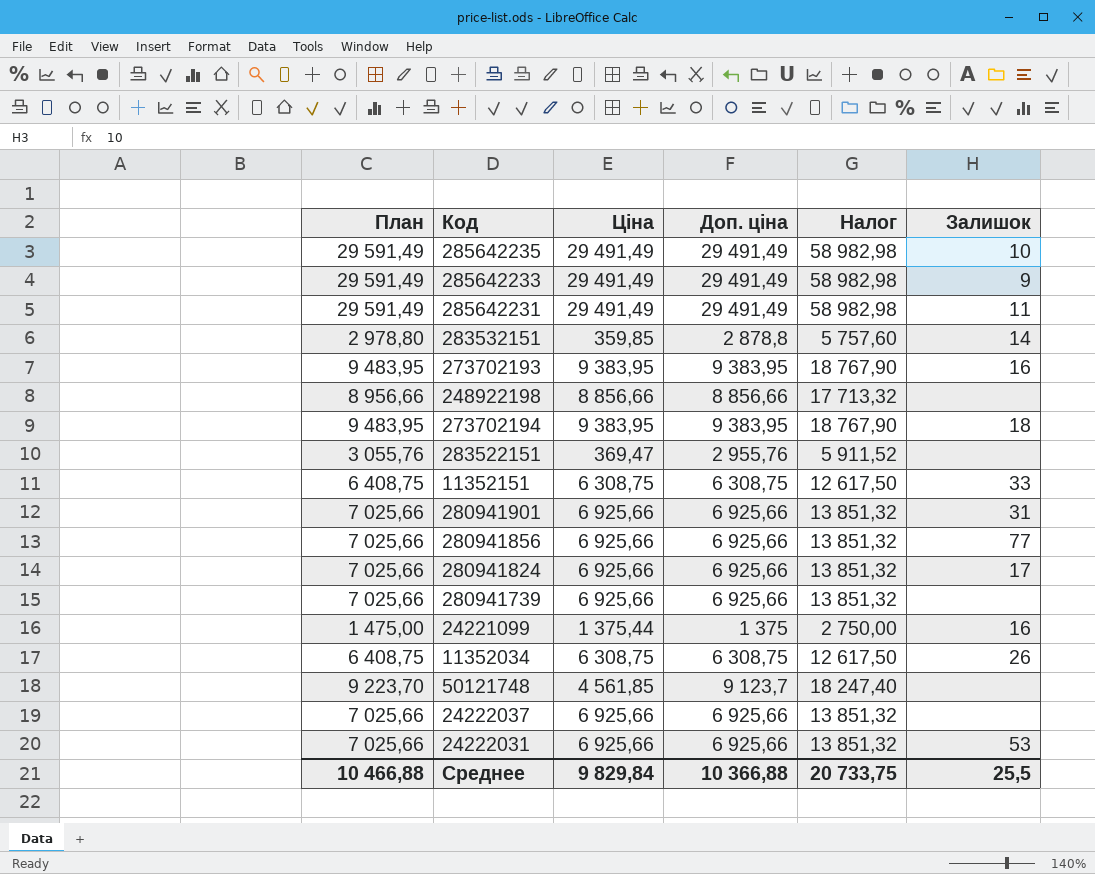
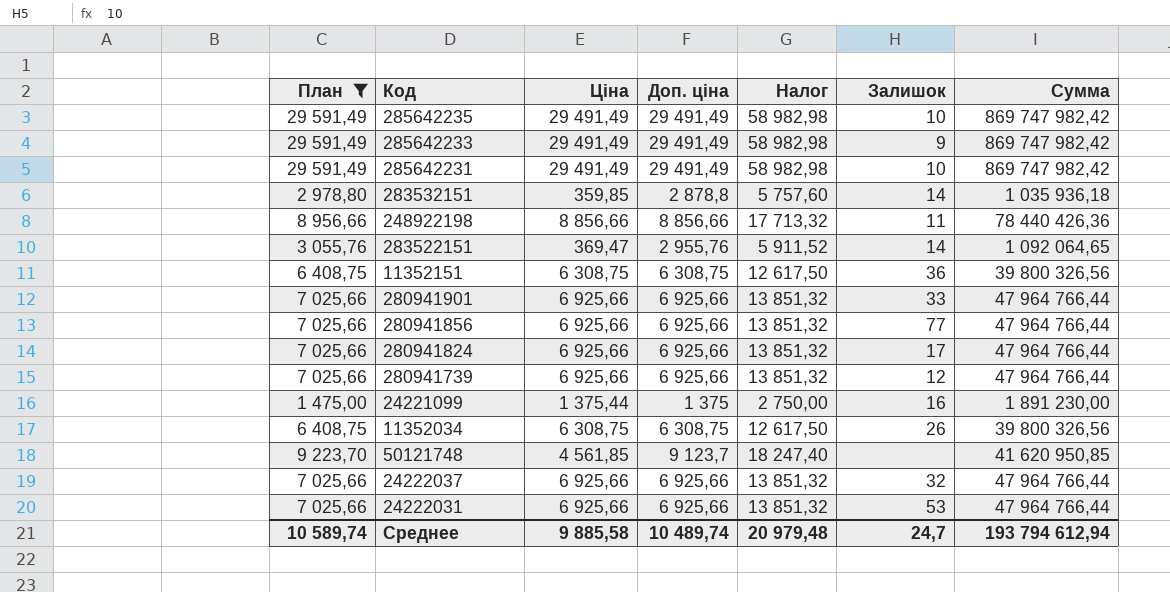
filter: none -> План != 9 483,95
column Сумма | formula: none -> [Ціна] * [Доп. ціна]
285642231 | Залишок: 11 -> 10
248922198 | Залишок: none -> 11
283522151 | Залишок: none -> 14
11352151 | Залишок: 33 -> 36
280941901 | Залишок: 31 -> 33
280941739 | Залишок: none -> 12
24222037 | Залишок: none -> 32
Среднее | План: 10 466,88 -> 10 589,74
Среднее | Ціна: 9 829,84 -> 9 885,58
Среднее | Доп. ціна: 10 366,88 -> 10 489,74
Среднее | Налог: 20 733,75 -> 20 979,48
Среднее | Залишок: 25,5 -> 24,7

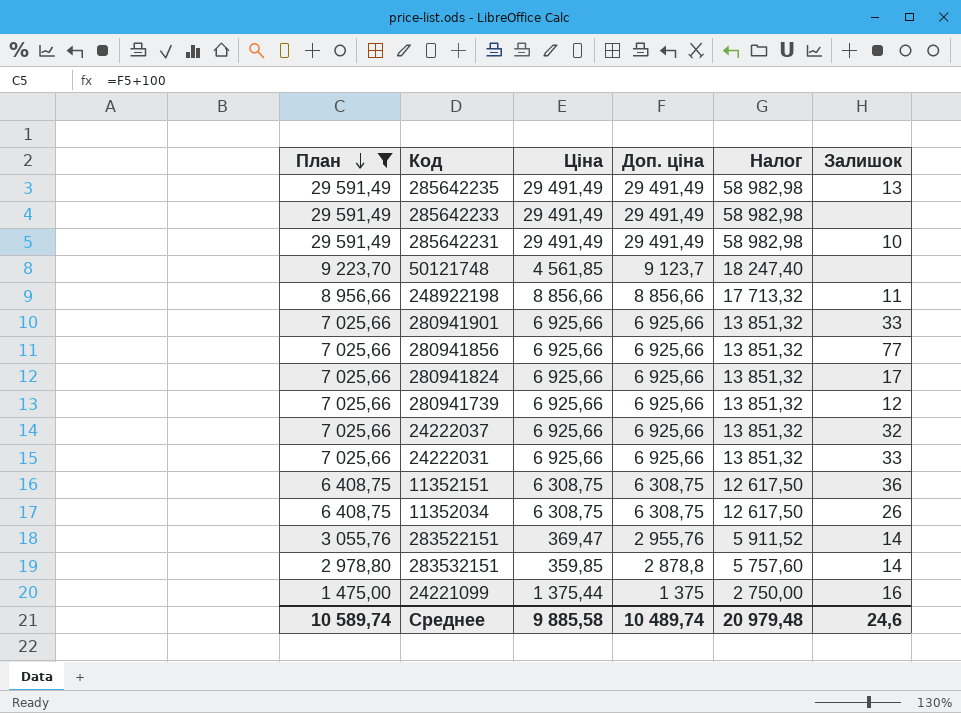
row order: none -> План descending
column Сумма | formula: [Ціна] * [Доп. ціна] -> none
285642235 | Залишок: 10 -> 13
285642233 | Залишок: 9 -> none
24222031 | Залишок: 53 -> 33
Среднее | Залишок: 24,7 -> 24,6

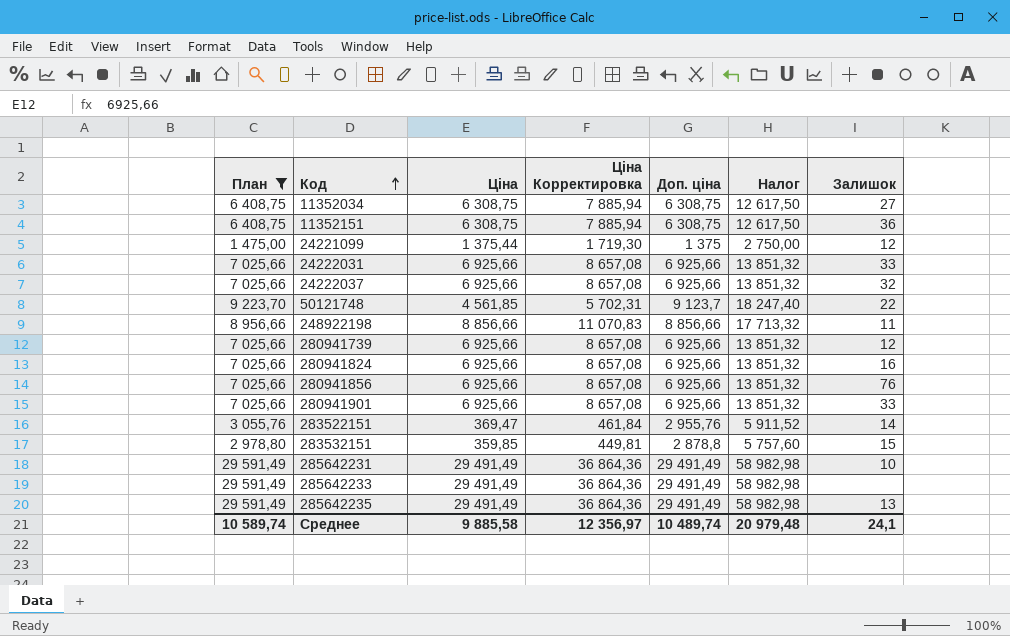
row order: План descending -> Код ascending
column Ціна Корректировка | formula: none -> [Ціна] * 1,25
11352034 | Залишок: 26 -> 27
24221099 | Залишок: 16 -> 12
50121748 | Залишок: none -> 22
280941824 | Залишок: 17 -> 16
280941856 | Залишок: 77 -> 76
283532151 | Залишок: 14 -> 15
Среднее | Залишок: 24,6 -> 24,1

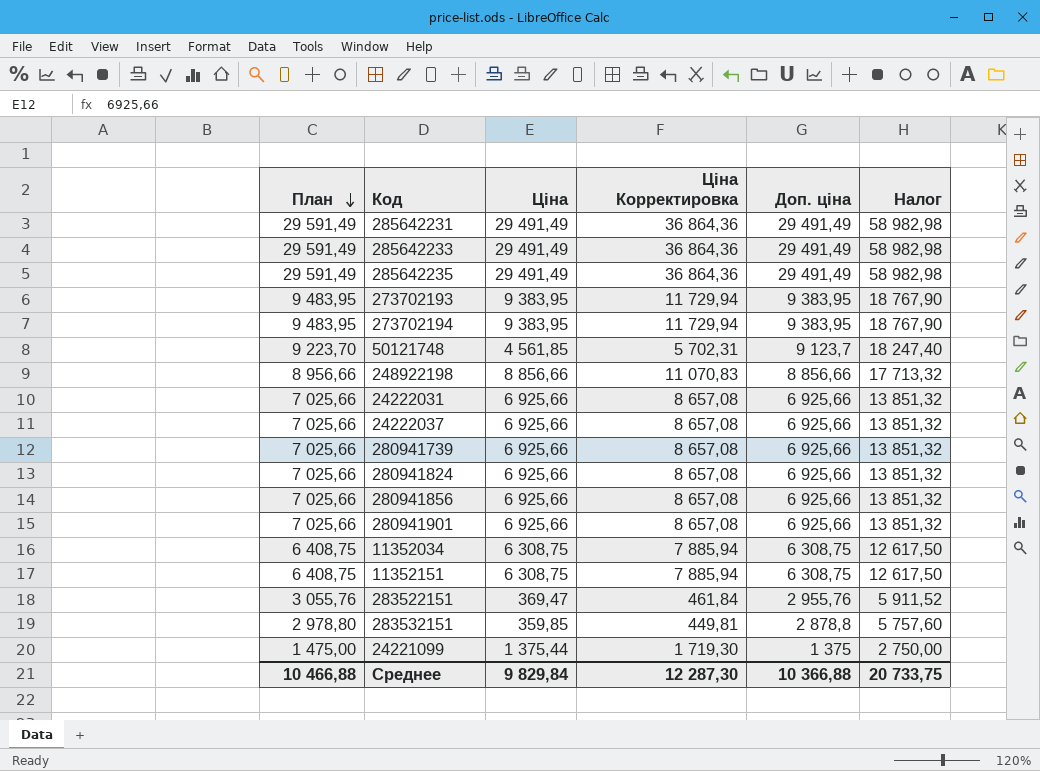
filter: План != 9 483,95 -> none
row order: Код ascending -> План descending
column Залишок | position: 7 -> none
Среднее | План: 10 589,74 -> 10 466,88
Среднее | Ціна: 9 885,58 -> 9 829,84
Среднее | Ціна Корректировка: 12 356,97 -> 12 287,30
Среднее | Доп. ціна: 10 489,74 -> 10 366,88
Среднее | Налог: 20 979,48 -> 20 733,75

